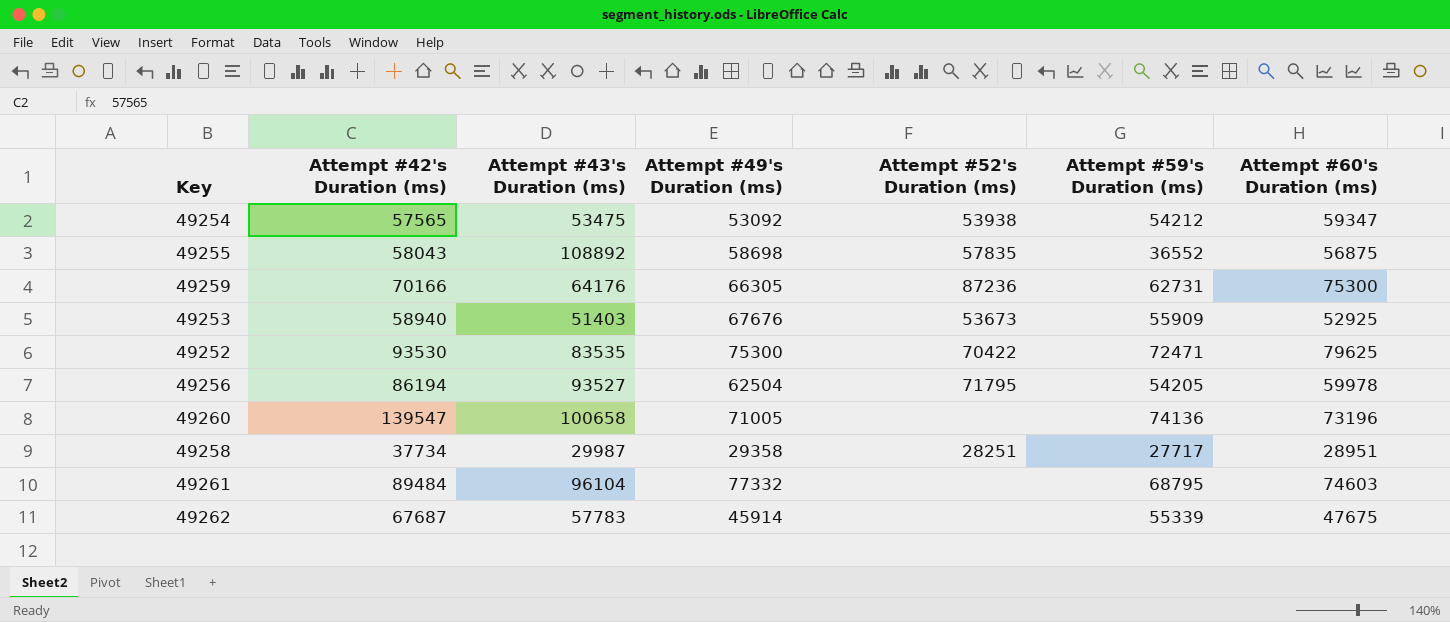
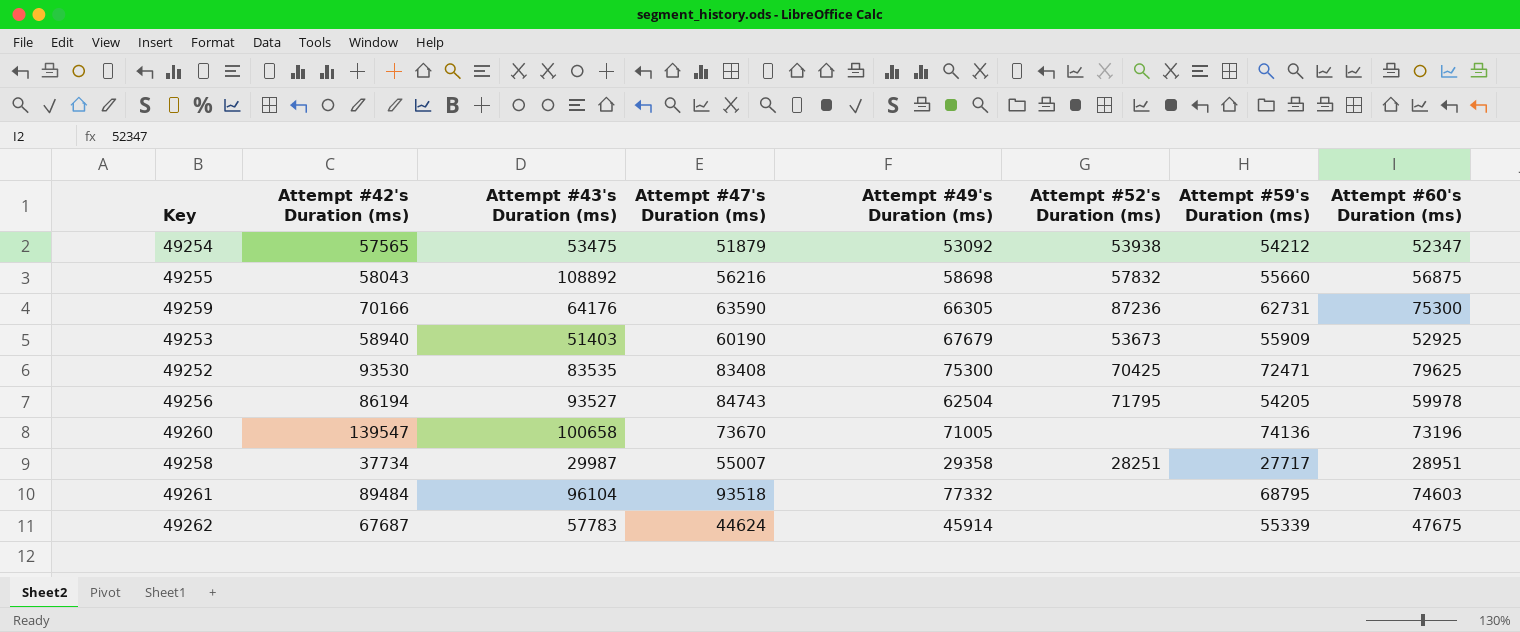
column Attempt #47's Duration (ms) | position: none -> 4
49254 | Attempt #60's Duration (ms): 59347 -> 52347
49255 | Attempt #52's Duration (ms): 57835 -> 57832
49255 | Attempt #59's Duration (ms): 36552 -> 55660
49253 | Attempt #49's Duration (ms): 67676 -> 67679
49252 | Attempt #52's Duration (ms): 70422 -> 70425

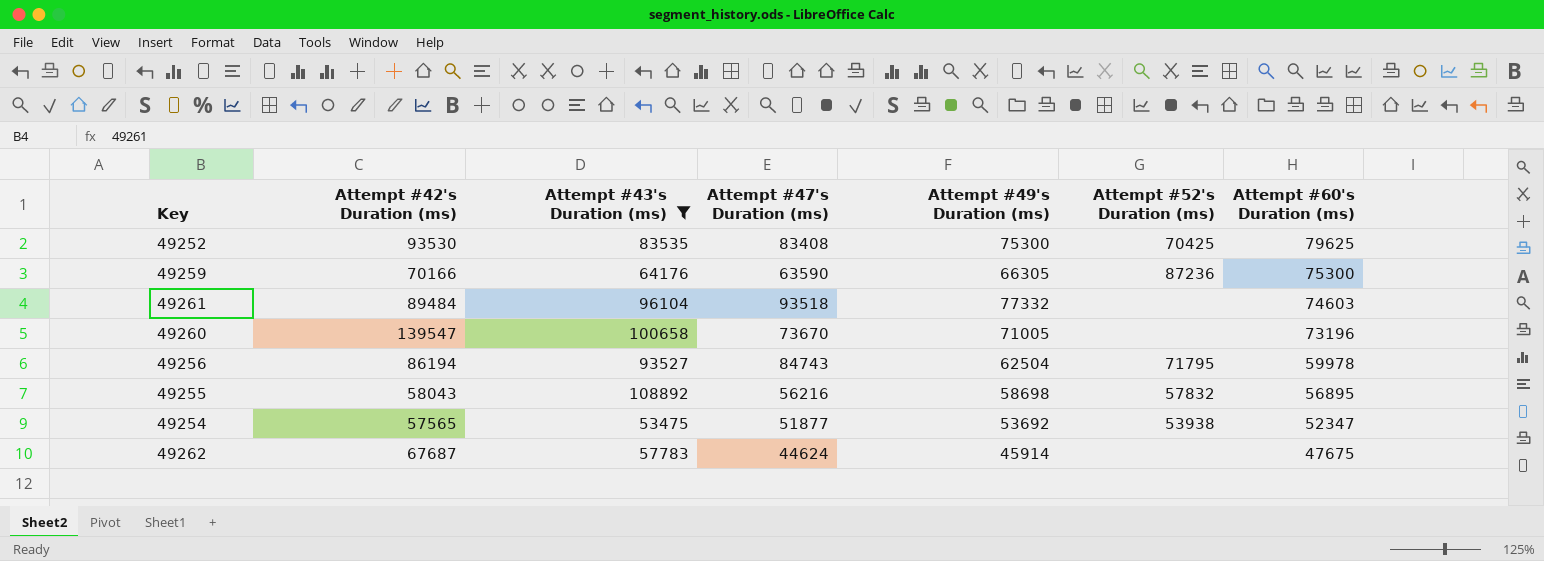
filter: none -> Attempt #43's Duration (ms) >= 53475
row order: none -> Attempt #60's Duration (ms) descending
column Attempt #59's Duration (ms) | position: 7 -> none
49255 | Attempt #60's Duration (ms): 56875 -> 56895
49254 | Attempt #47's Duration (ms): 51879 -> 51877
49254 | Attempt #49's Duration (ms): 53092 -> 53692

